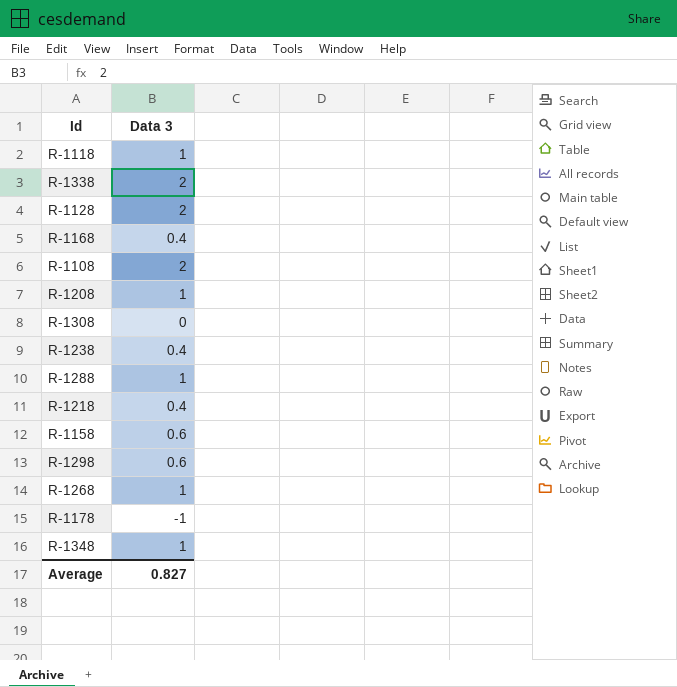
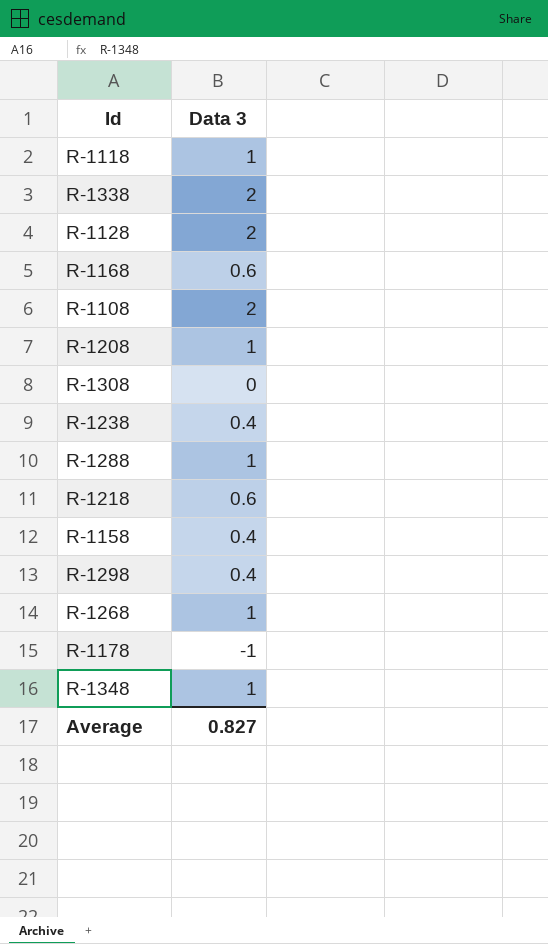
R-1168 | Data 3: 0.4 -> 0.6
R-1218 | Data 3: 0.4 -> 0.6
R-1158 | Data 3: 0.6 -> 0.4
R-1298 | Data 3: 0.6 -> 0.4

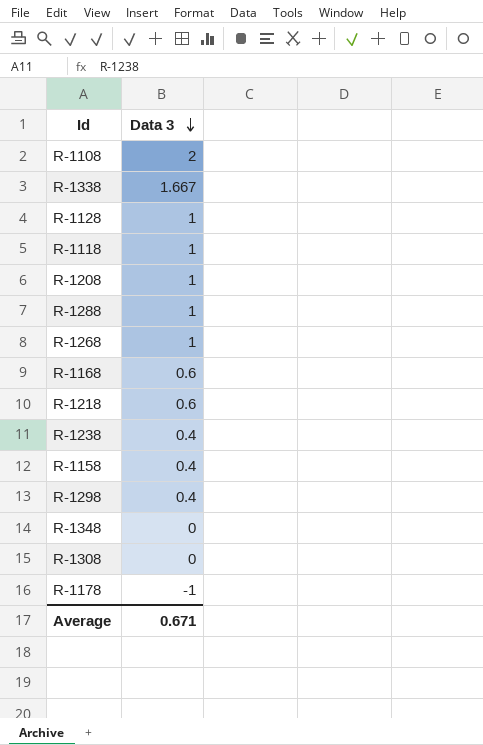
row order: none -> Data 3 descending
R-1338 | Data 3: 2 -> 1.667
R-1128 | Data 3: 2 -> 1
R-1348 | Data 3: 1 -> 0
Average | Data 3: 0.827 -> 0.671

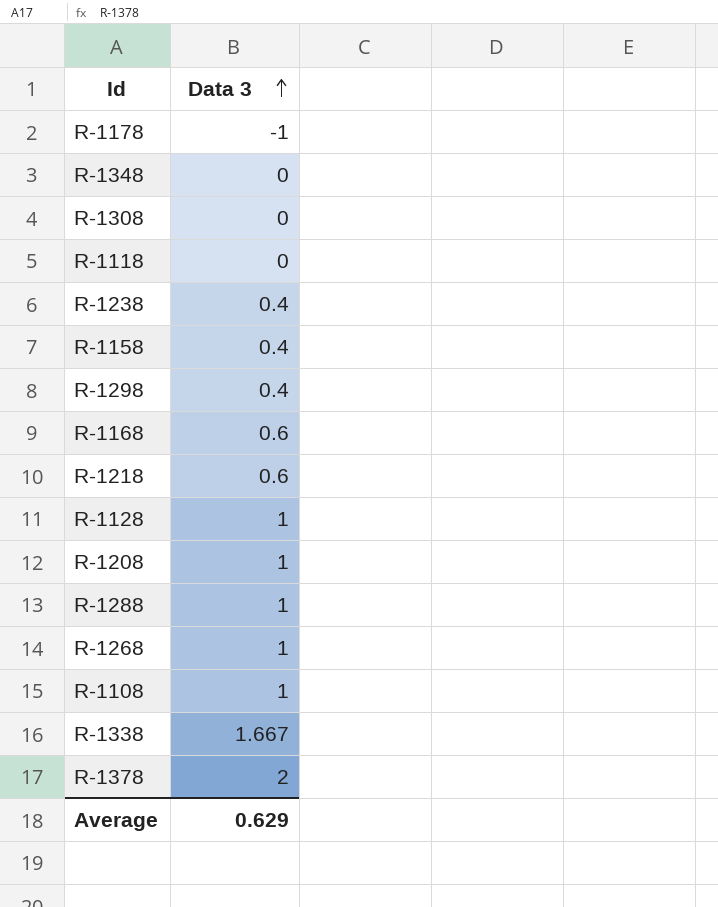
row order: Data 3 descending -> Data 3 ascending
R-1118 | Data 3: 1 -> 0
R-1108 | Data 3: 2 -> 1
row R-1378: none -> 2
Average | Data 3: 0.671 -> 0.629

